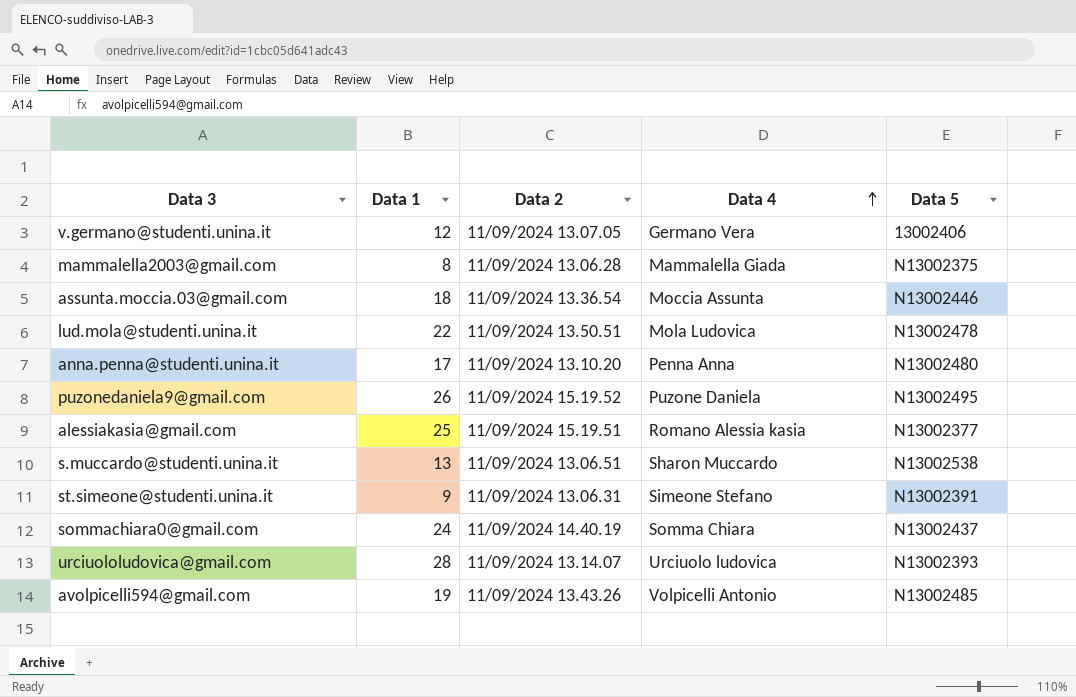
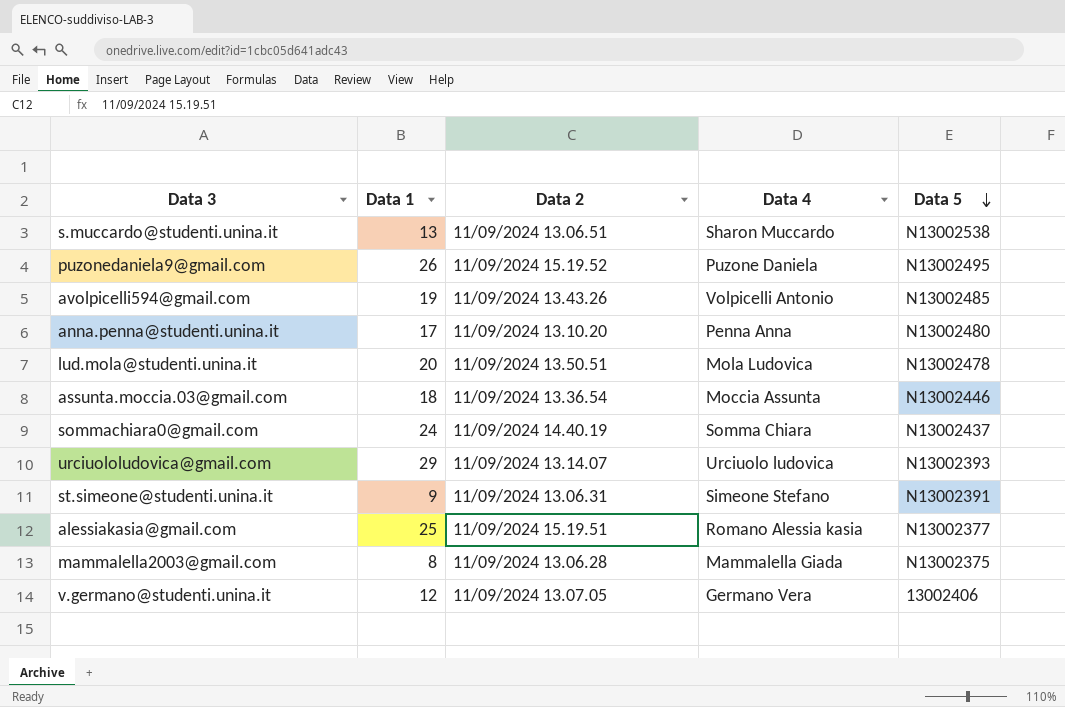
row order: Data 4 ascending -> Data 5 descending
lud.mola@studenti.unina.it | Data 1: 22 -> 20
urciuololudovica@gmail.com | Data 1: 28 -> 29

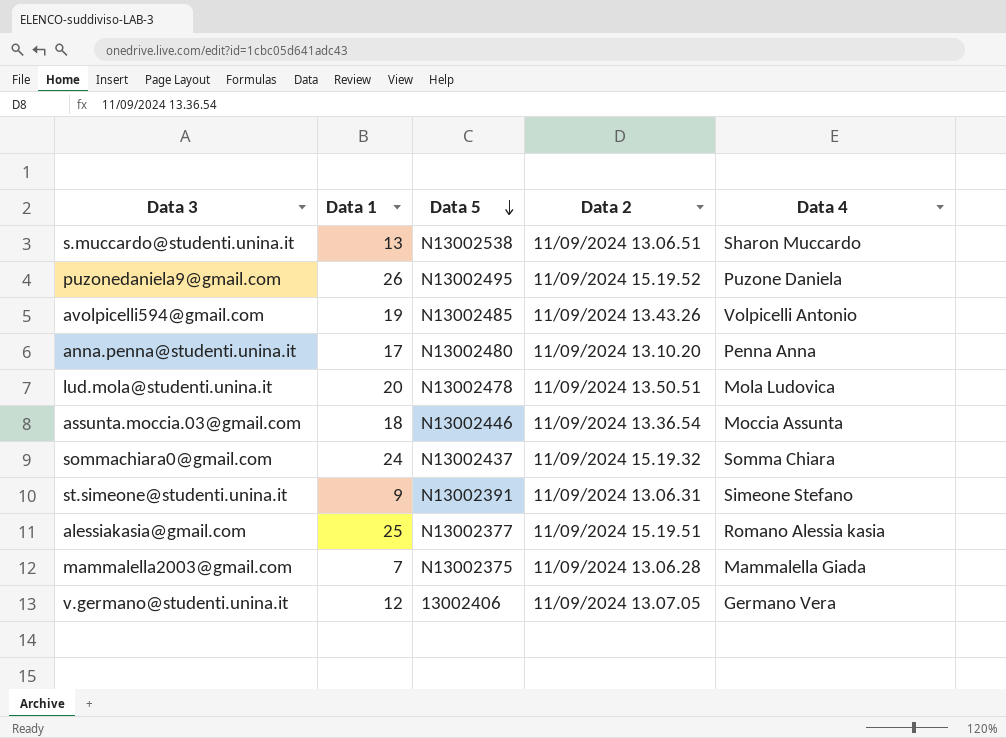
column Data 5 | position: 5 -> 3
row urciuololudovica@gmail.com: 29 | 11/09/2024 13.14.07 | Urciuolo ludovica | N13002393 -> none
sommachiara0@gmail.com | Data 2: 11/09/2024 14.40.19 -> 11/09/2024 15.19.32
mammalella2003@gmail.com | Data 1: 8 -> 7

